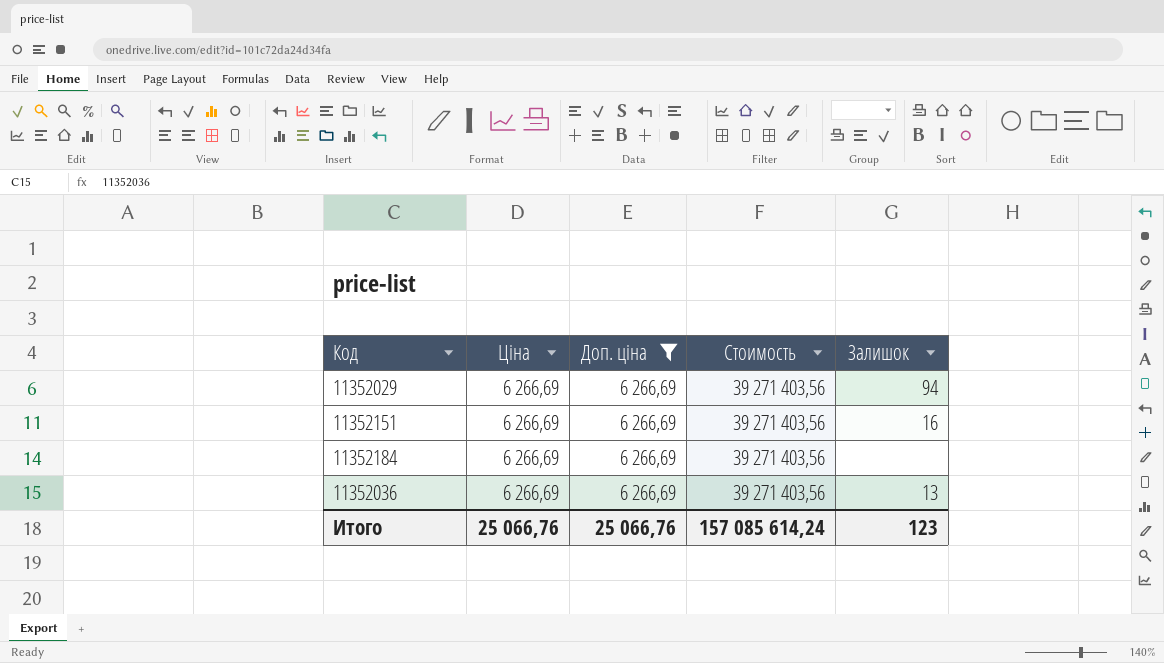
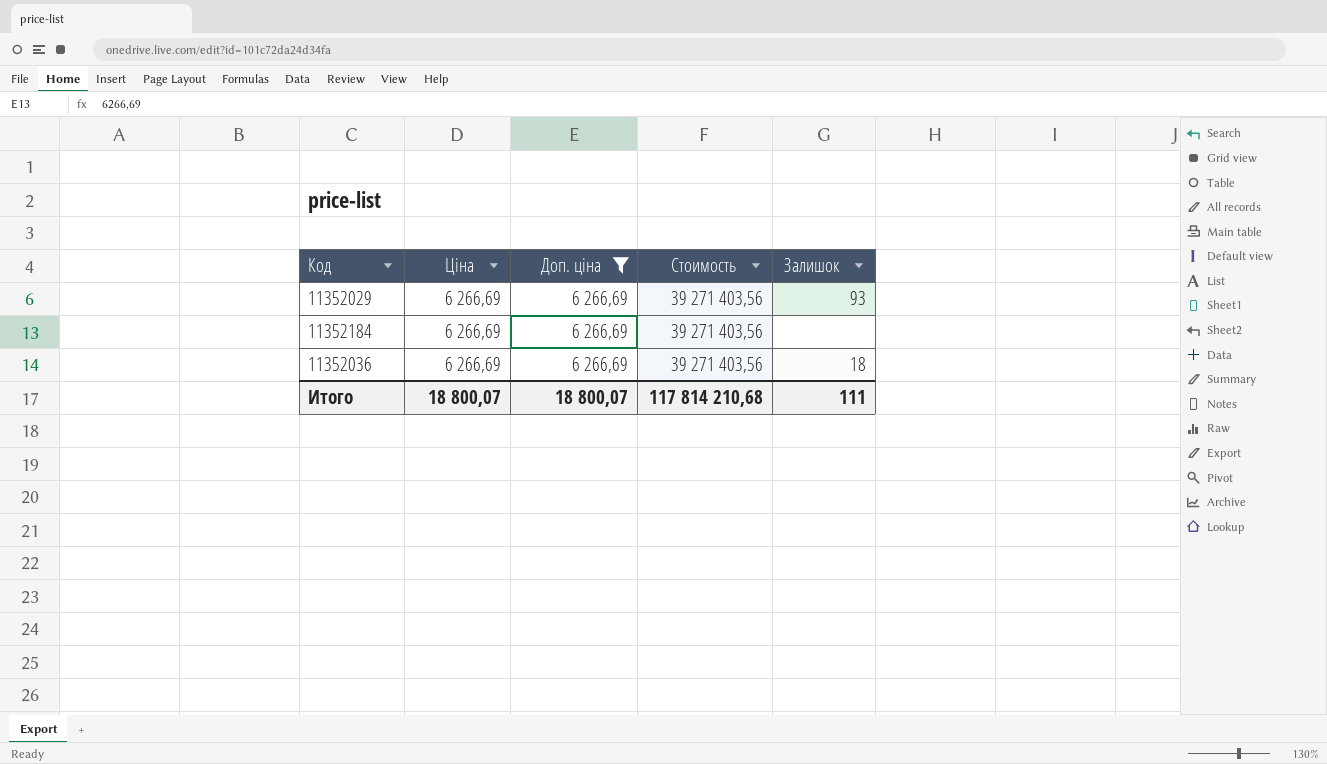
row 11352151: 6 266,69 | 6 266,69 | 39 271 403,56 | 16 -> none
11352029 | Залишок: 94 -> 93
11352036 | Залишок: 13 -> 18
Итого | Ціна: 25 066,76 -> 18 800,07
Итого | Доп. ціна: 25 066,76 -> 18 800,07
Итого | Стоимость: 157 085 614,24 -> 117 814 210,68
Итого | Залишок: 123 -> 111

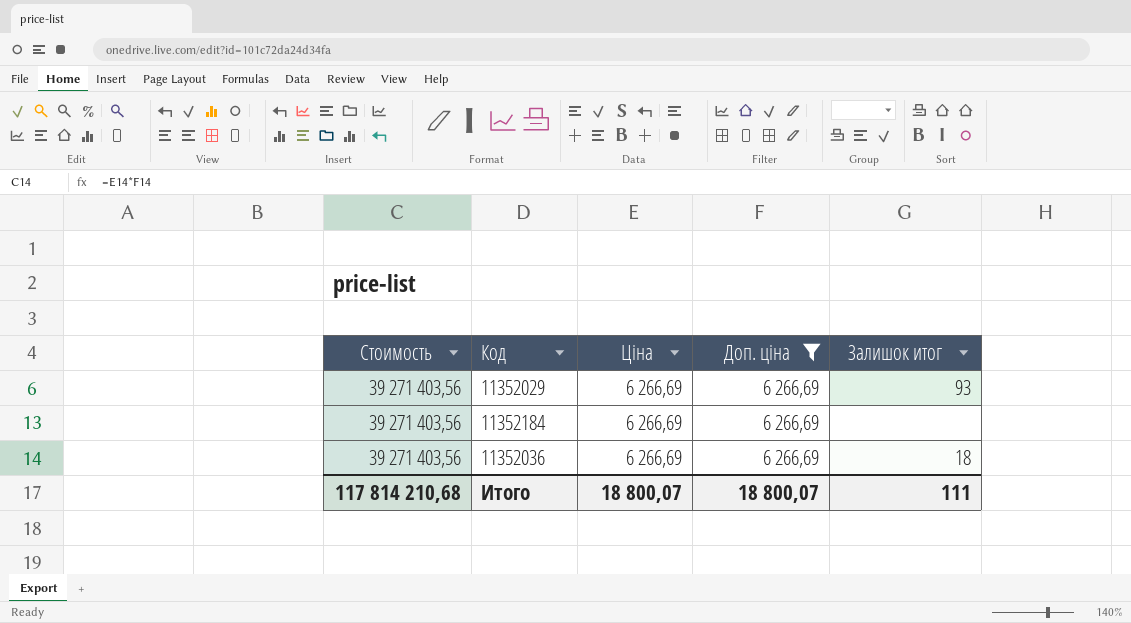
column Стоимость | position: 4 -> 1
column name: Залишок -> Залишок итог

